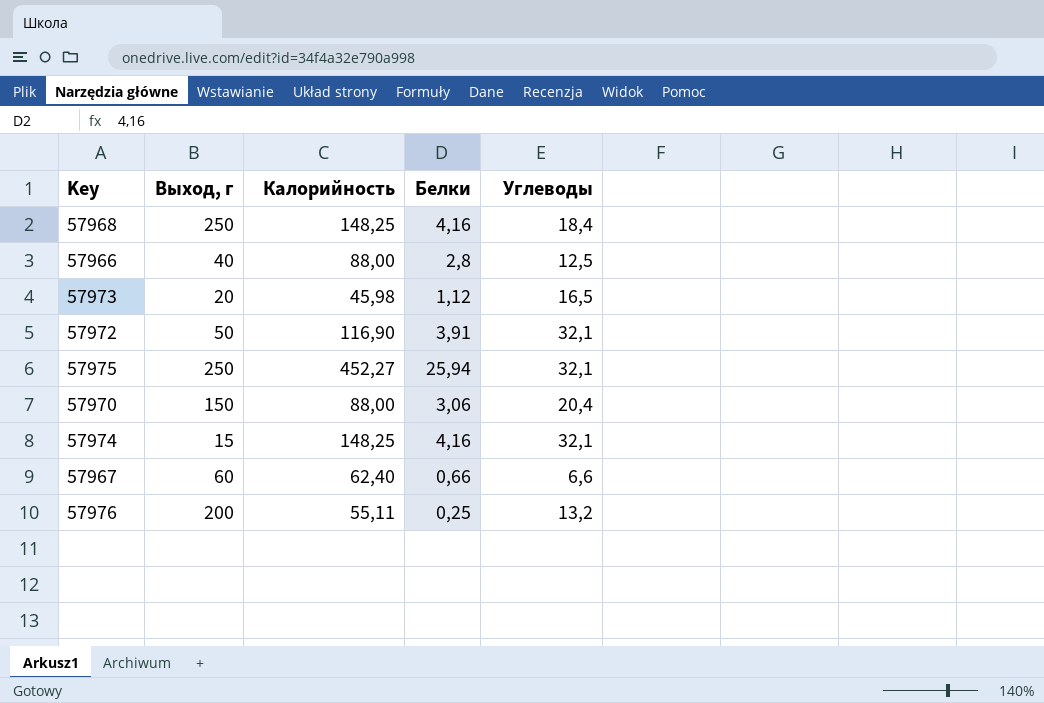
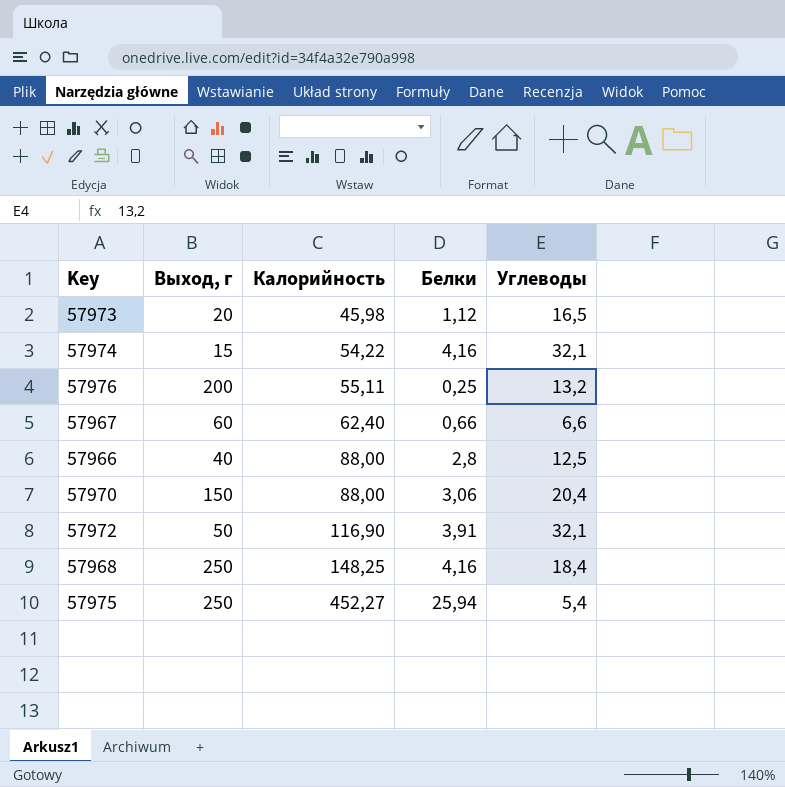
row order: none -> Калорийность ascending
57974 | Калорийность: 148,25 -> 54,22
57975 | Углеводы: 32,1 -> 5,4

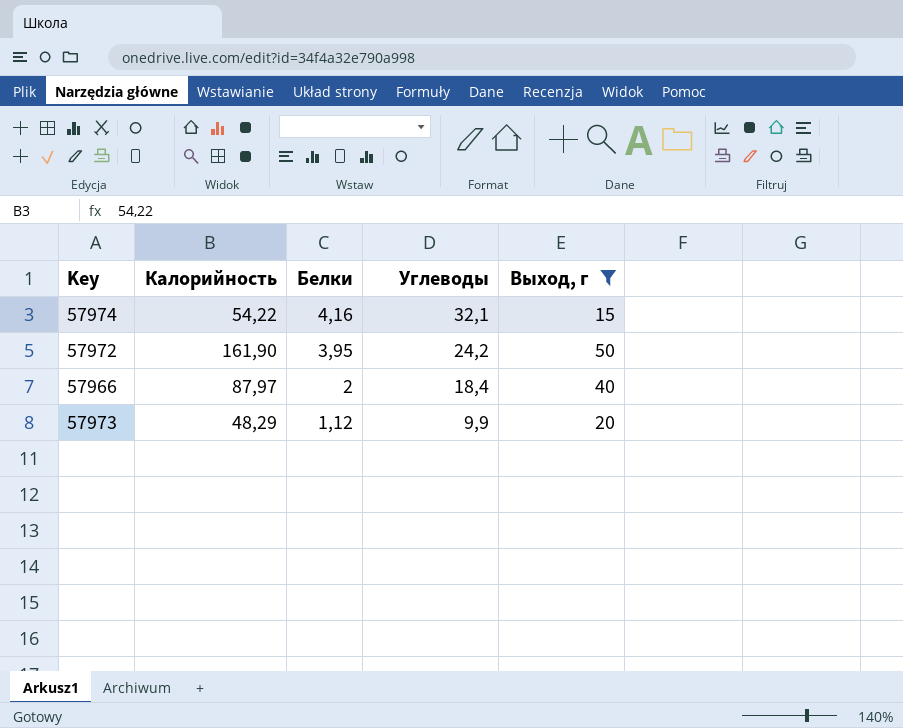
filter: none -> Выход, г <= 50
row order: Калорийность ascending -> Белки descending
column Выход, г | position: 2 -> 5
57972 | Калорийность: 116,90 -> 161,90
57972 | Белки: 3,91 -> 3,95
57972 | Углеводы: 32,1 -> 24,2
57966 | Калорийность: 88,00 -> 87,97
57966 | Белки: 2,8 -> 2
57966 | Углеводы: 12,5 -> 18,4
57973 | Калорийность: 45,98 -> 48,29
57973 | Углеводы: 16,5 -> 9,9

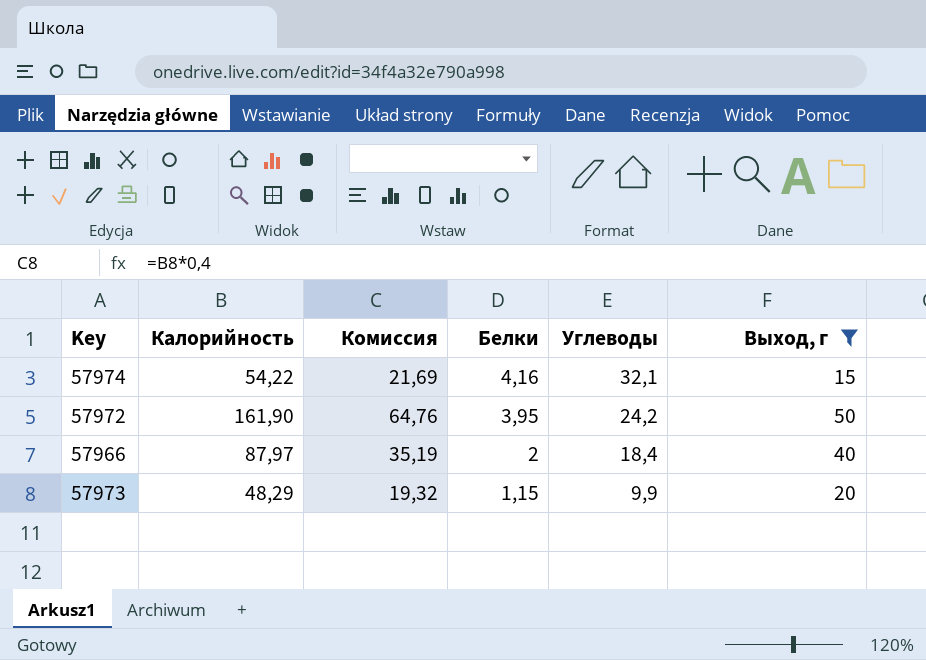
column Комиссия | formula: none -> [Калорийность] * 0,4
57973 | Белки: 1,12 -> 1,15

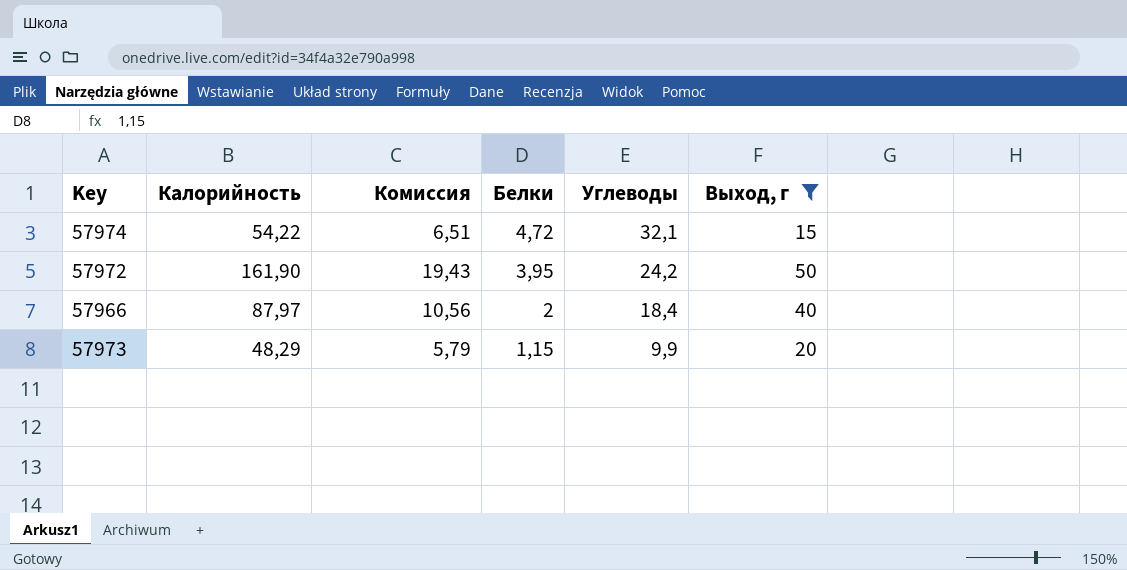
column Комиссия | formula: [Калорийность] * 0,4 -> [Калорийность] * 0,12
57974 | Белки: 4,16 -> 4,72

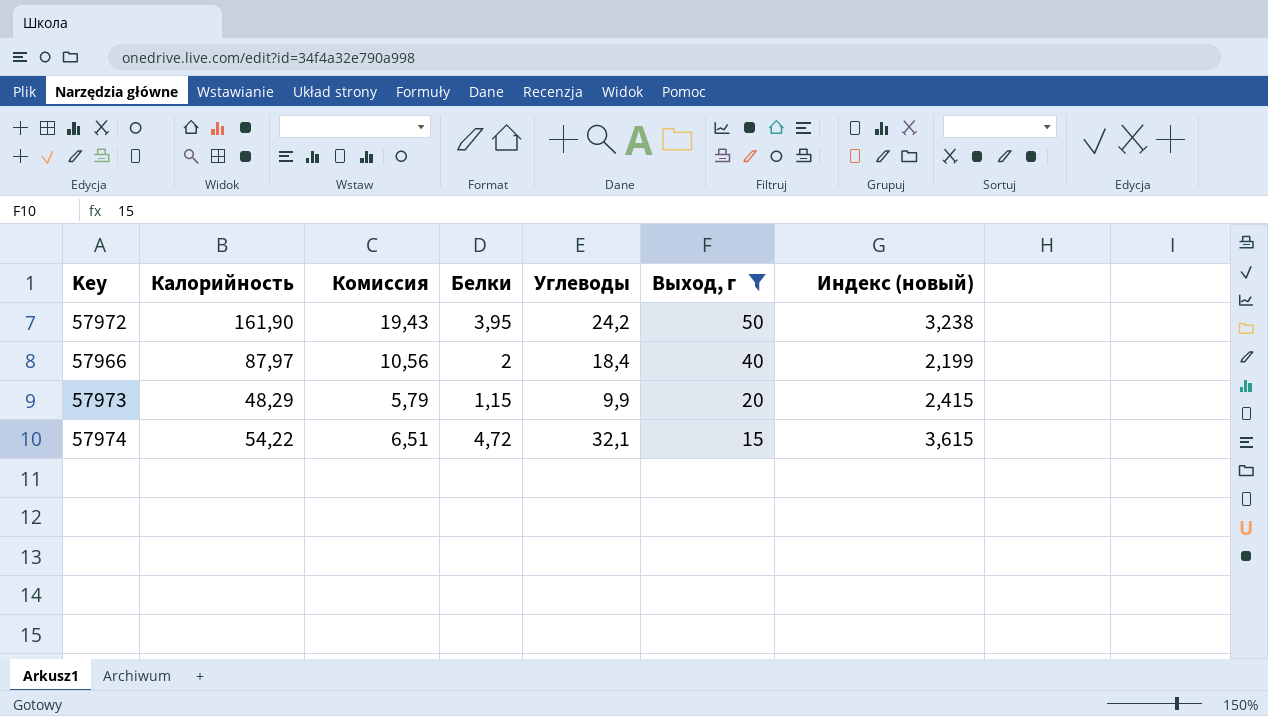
row order: Белки descending -> Выход, г descending
column Индекс (новый) | formula: none -> [Калорийность] / [Выход, г]

